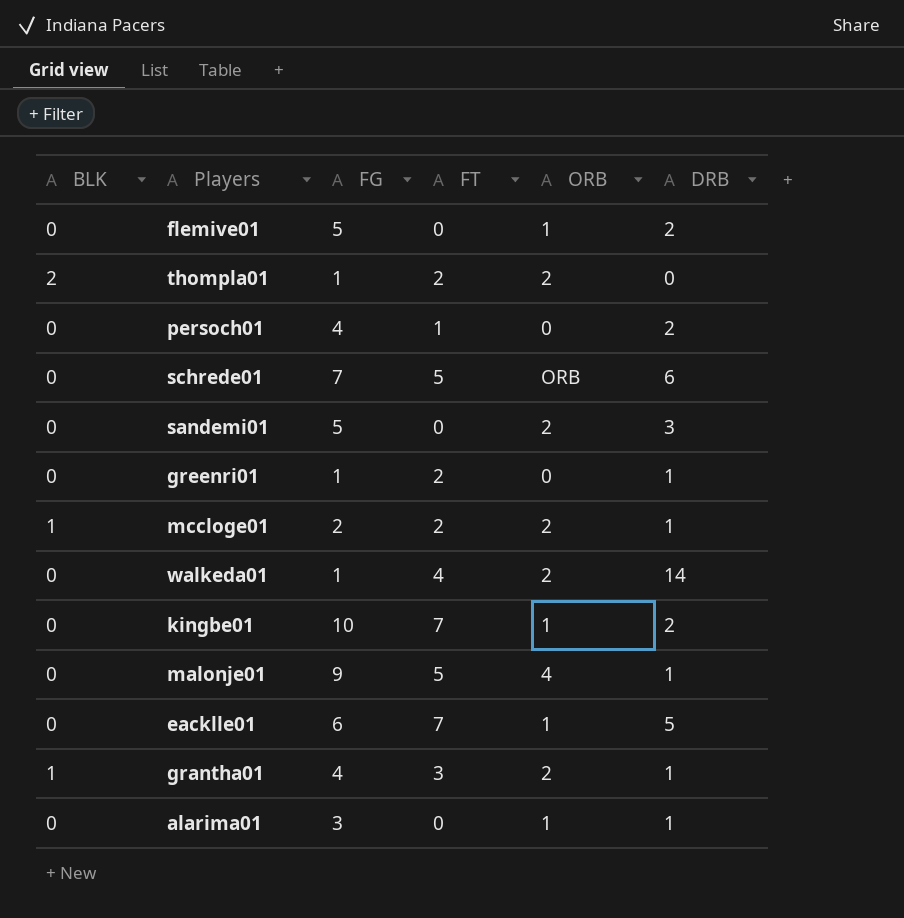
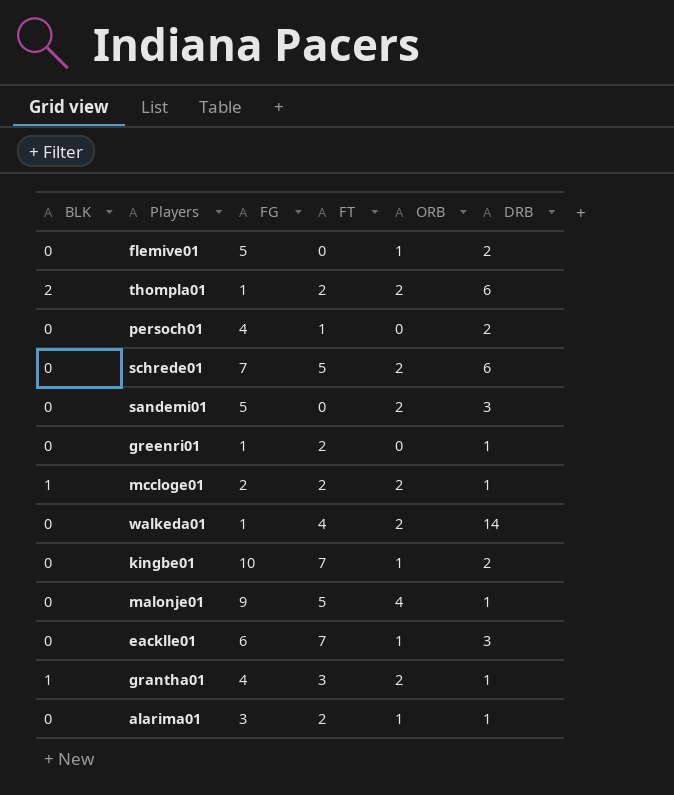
thompla01 | DRB: 0 -> 6
schrede01 | ORB: ORB -> 2
eacklle01 | DRB: 5 -> 3
alarima01 | FT: 0 -> 2

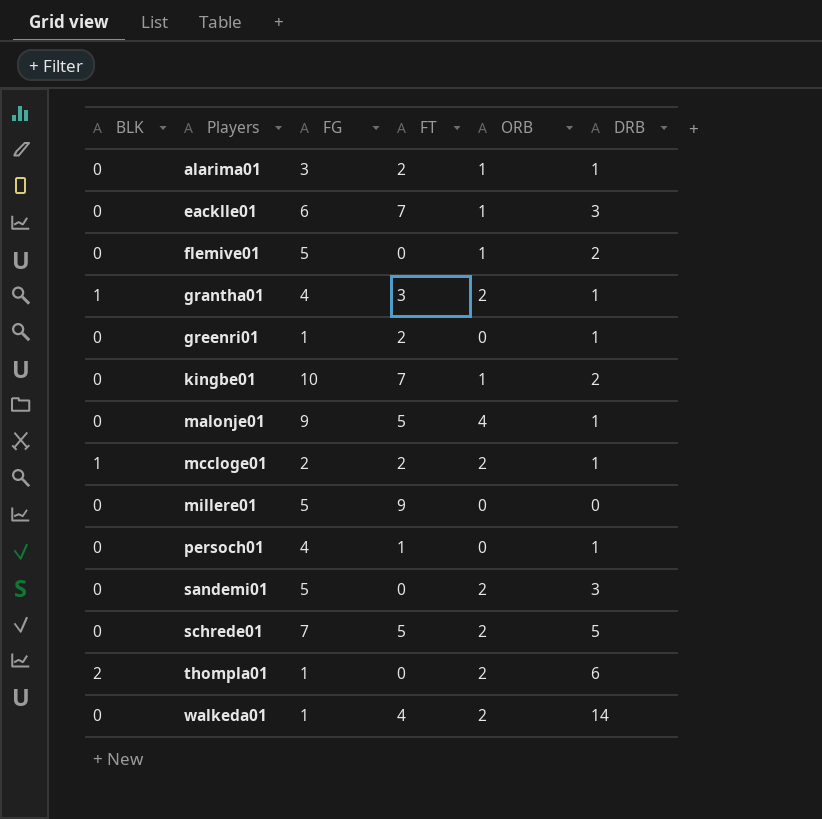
row order: none -> Players ascending
row millere01: none -> 0 | 5 | 9 | 0 | 0
persoch01 | DRB: 2 -> 1
schrede01 | DRB: 6 -> 5
thompla01 | FT: 2 -> 0

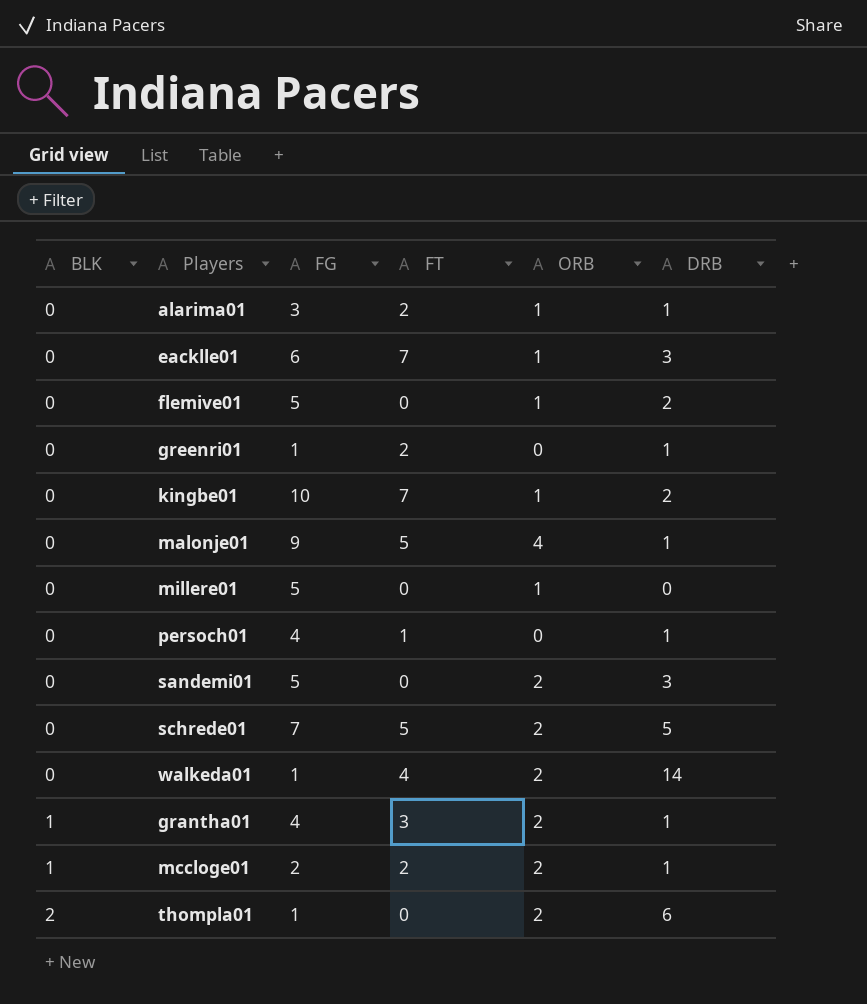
row order: Players ascending -> BLK ascending
millere01 | FT: 9 -> 0
millere01 | ORB: 0 -> 1

